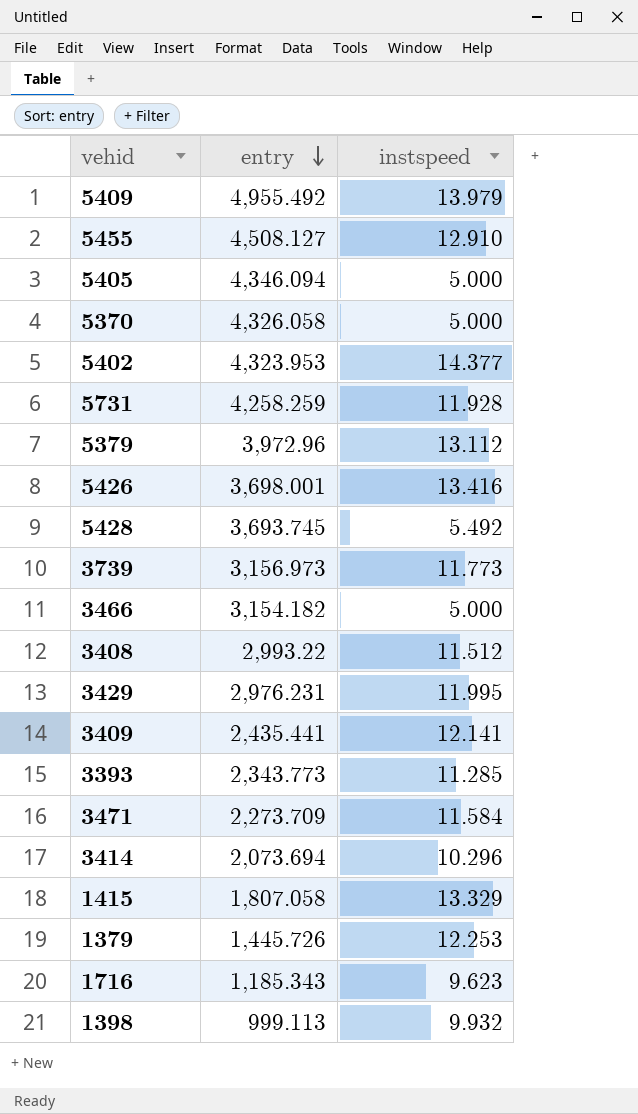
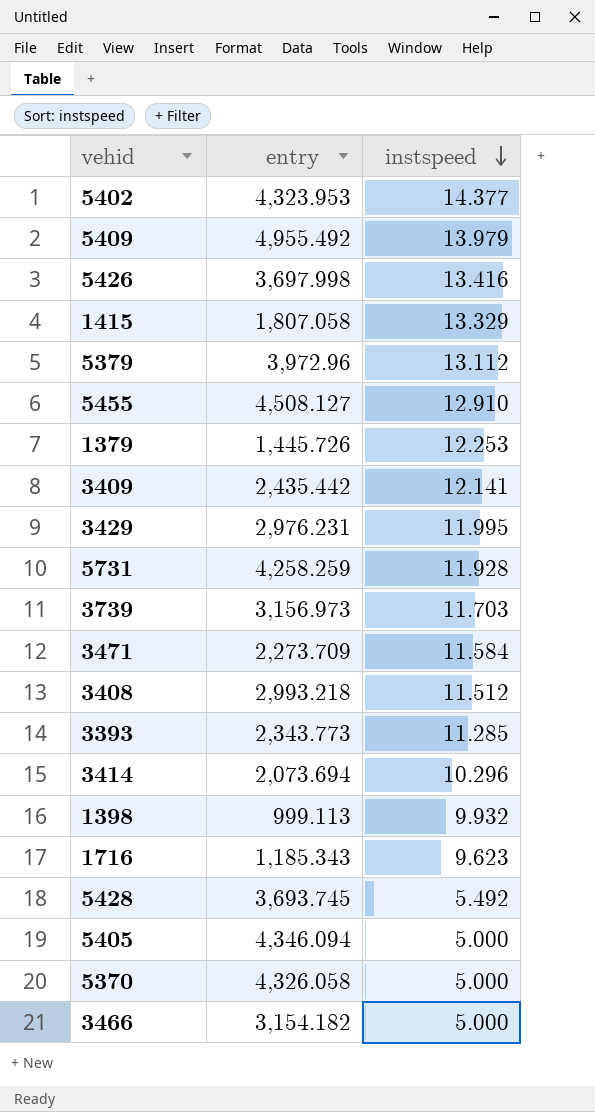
row order: entry descending -> instspeed descending
5426 | entry: 3,698.001 -> 3,697.998
3409 | entry: 2,435.441 -> 2,435.442
3739 | instspeed: 11.773 -> 11.703
3408 | entry: 2,993.22 -> 2,993.218

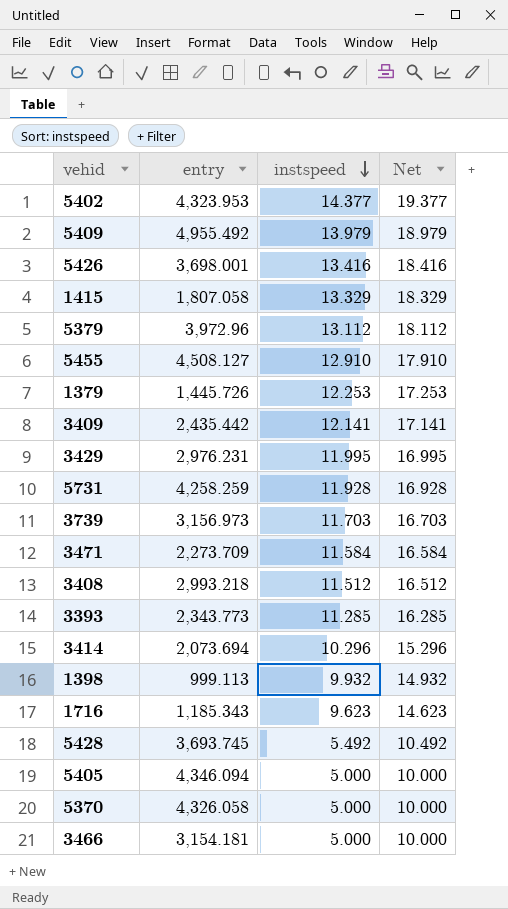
column Net | formula: none -> [instspeed] + 5
5426 | entry: 3,697.998 -> 3,698.001
3466 | entry: 3,154.182 -> 3,154.181

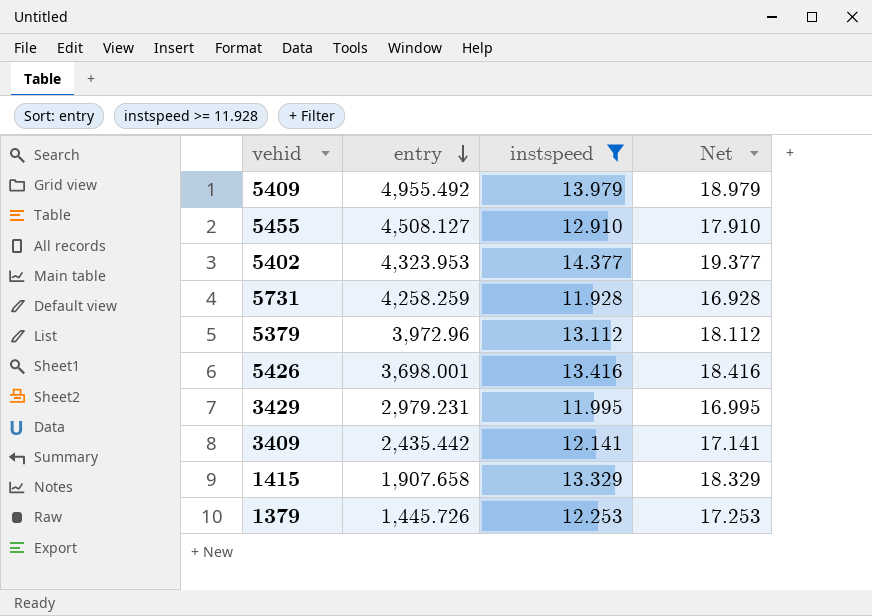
filter: none -> instspeed >= 11.928
row order: instspeed descending -> entry descending
3429 | entry: 2,976.231 -> 2,979.231
1415 | entry: 1,807.058 -> 1,907.658

